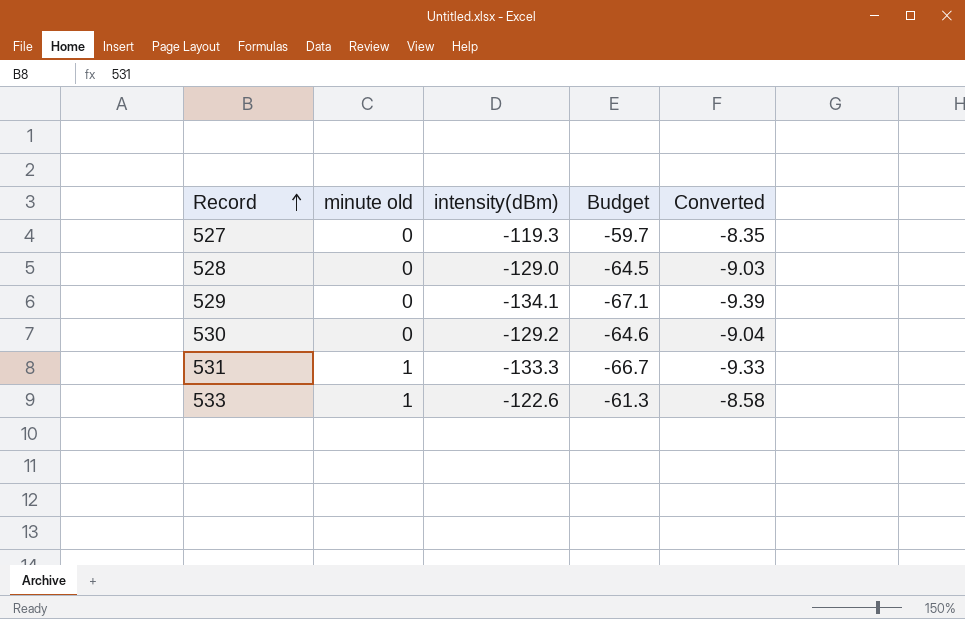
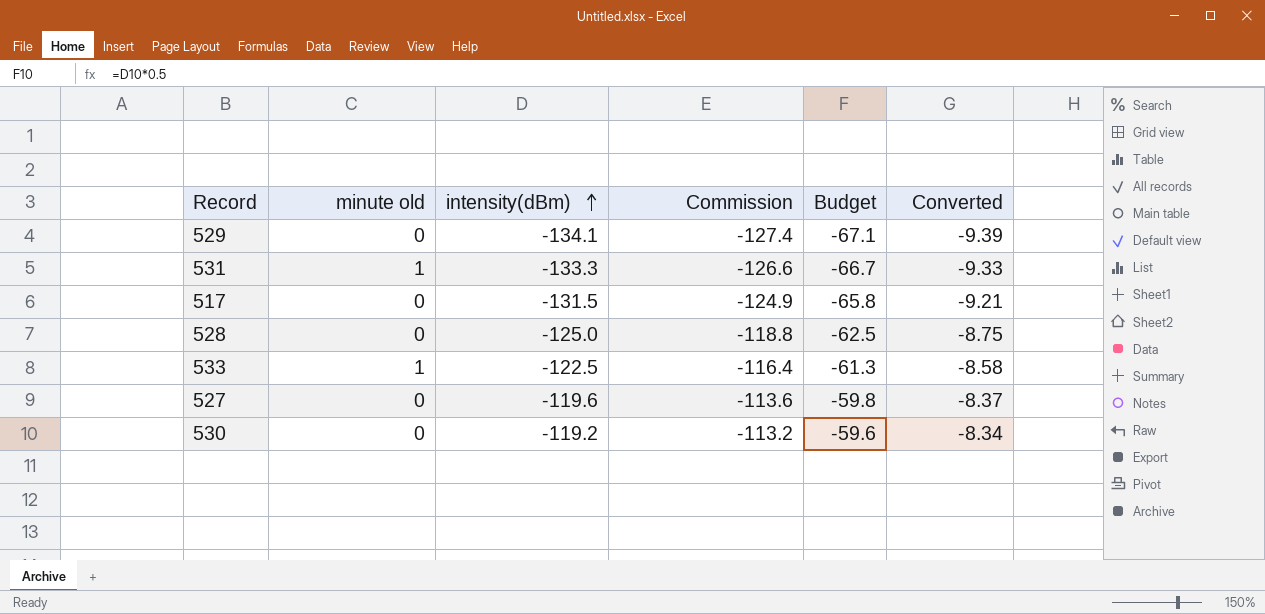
row order: Record ascending -> intensity(dBm) ascending
column Commission | formula: none -> [intensity(dBm)] * 0.95
row 517: none -> 0 | -131.5 | -124.9 | -65.8 | -9.21
528 | intensity(dBm): -129.0 -> -125.0
528 | Budget: -64.5 -> -62.5
528 | Converted: -9.03 -> -8.75
533 | intensity(dBm): -122.6 -> -122.5
527 | intensity(dBm): -119.3 -> -119.6
527 | Budget: -59.7 -> -59.8
527 | Converted: -8.35 -> -8.37
530 | intensity(dBm): -129.2 -> -119.2
530 | Budget: -64.6 -> -59.6
530 | Converted: -9.04 -> -8.34

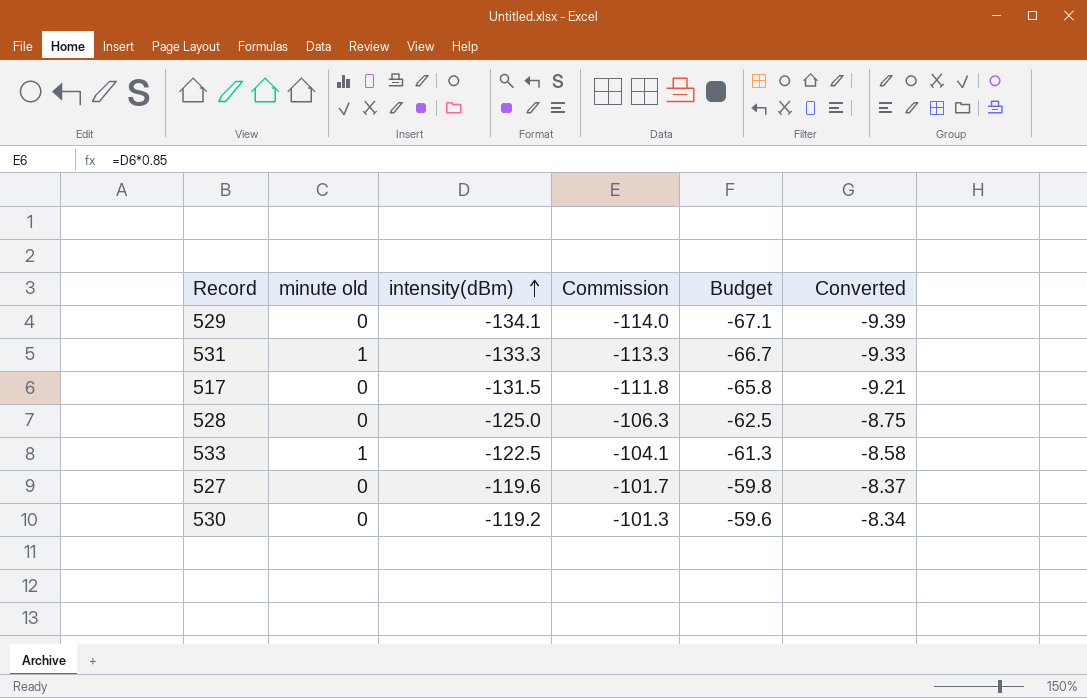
column Commission | formula: [intensity(dBm)] * 0.95 -> [intensity(dBm)] * 0.85

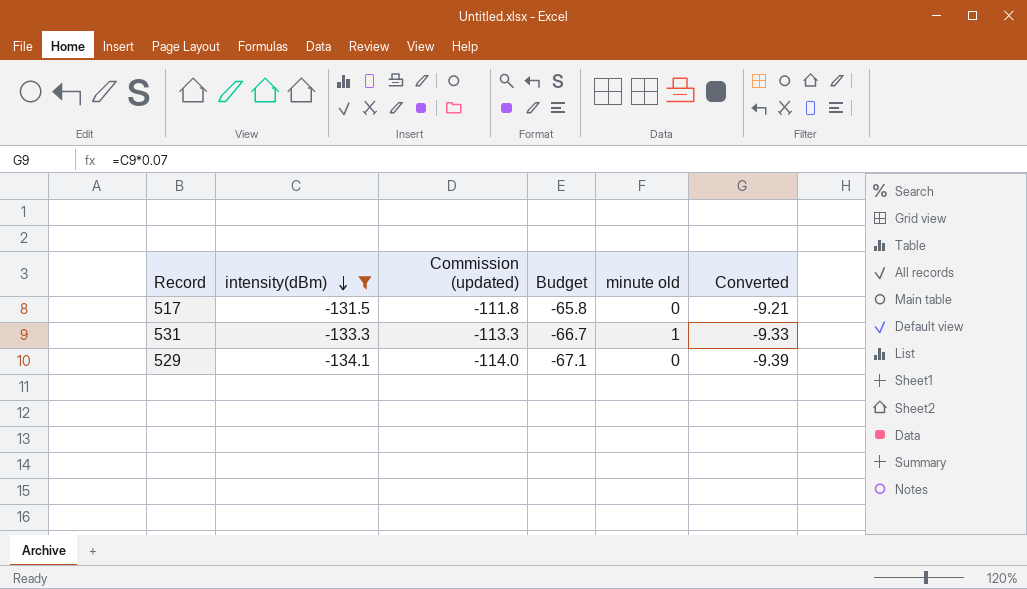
filter: none -> intensity(dBm) <= -131.5
row order: intensity(dBm) ascending -> intensity(dBm) descending
column name: Commission -> Commission (updated)
column minute old | position: 2 -> 5

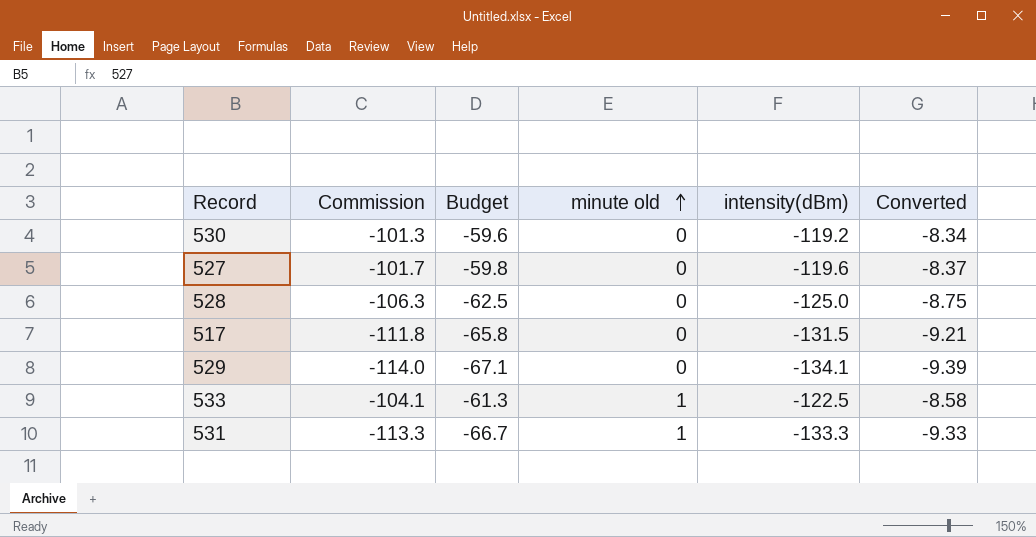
filter: intensity(dBm) <= -131.5 -> none
row order: intensity(dBm) descending -> minute old ascending
column name: Commission (updated) -> Commission
column intensity(dBm) | position: 2 -> 5

